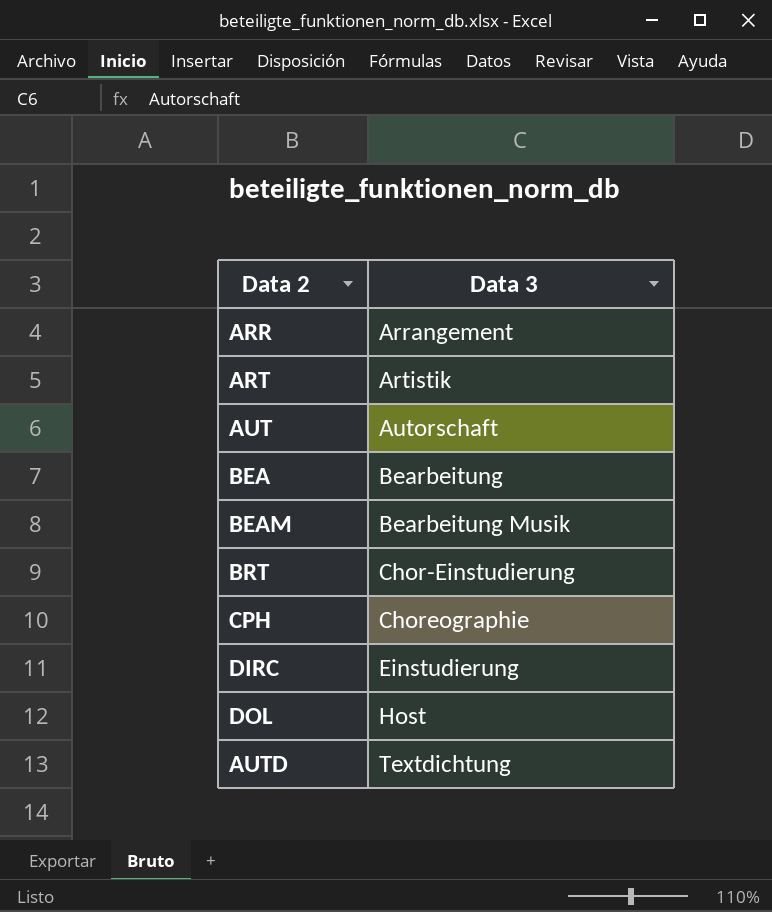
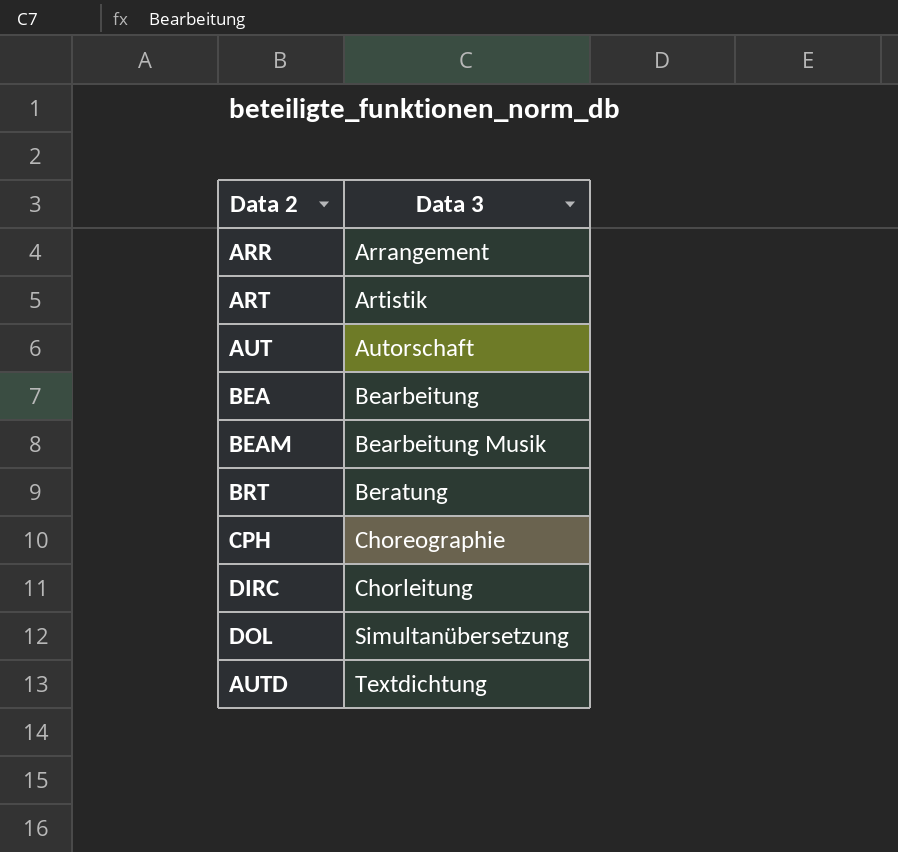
BRT | Data 3: Chor-Einstudierung -> Beratung
DIRC | Data 3: Einstudierung -> Chorleitung
DOL | Data 3: Host -> Simultanübersetzung

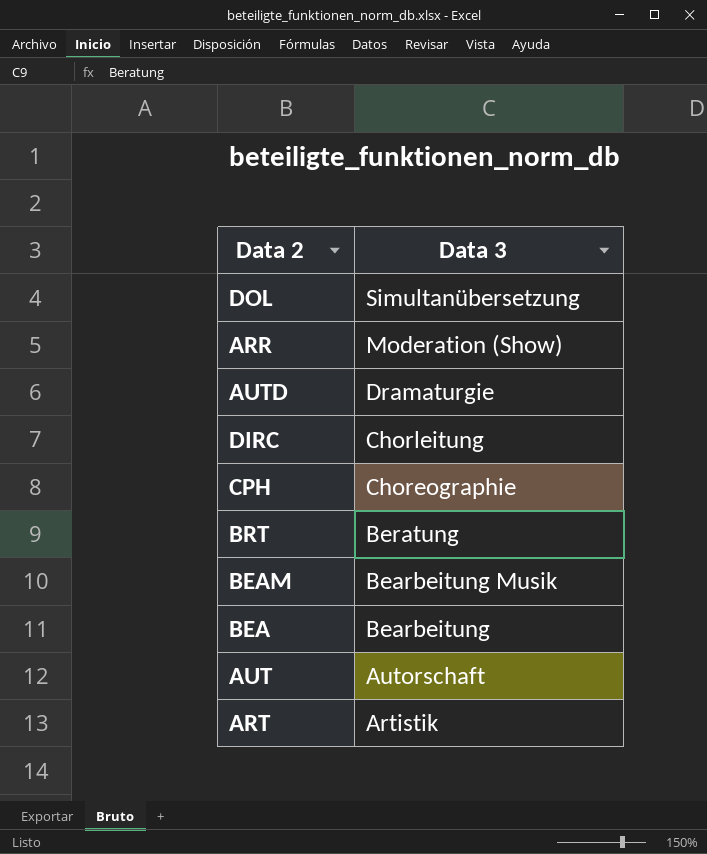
row order: Data 3 ascending -> Data 3 descending
ARR | Data 3: Arrangement -> Moderation (Show)
AUTD | Data 3: Textdichtung -> Dramaturgie

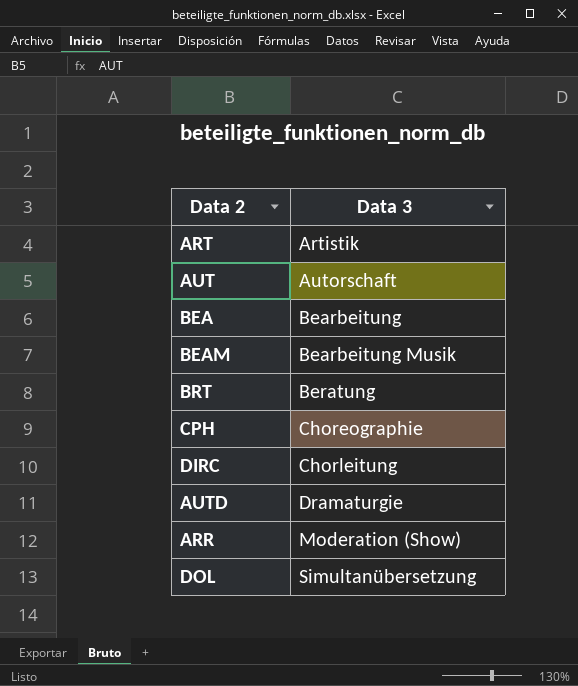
row order: Data 3 descending -> Data 3 ascending

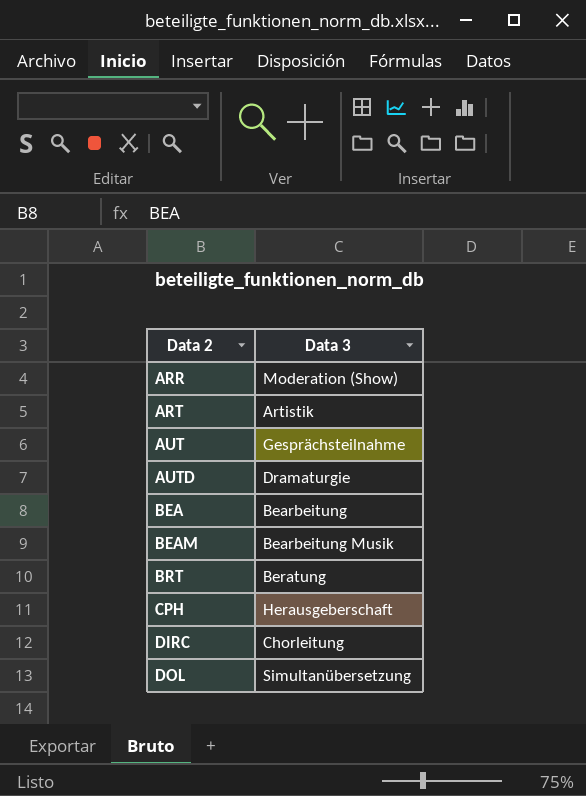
row order: Data 3 ascending -> Data 2 ascending
AUT | Data 3: Autorschaft -> Gesprächsteilnahme
CPH | Data 3: Choreographie -> Herausgeberschaft

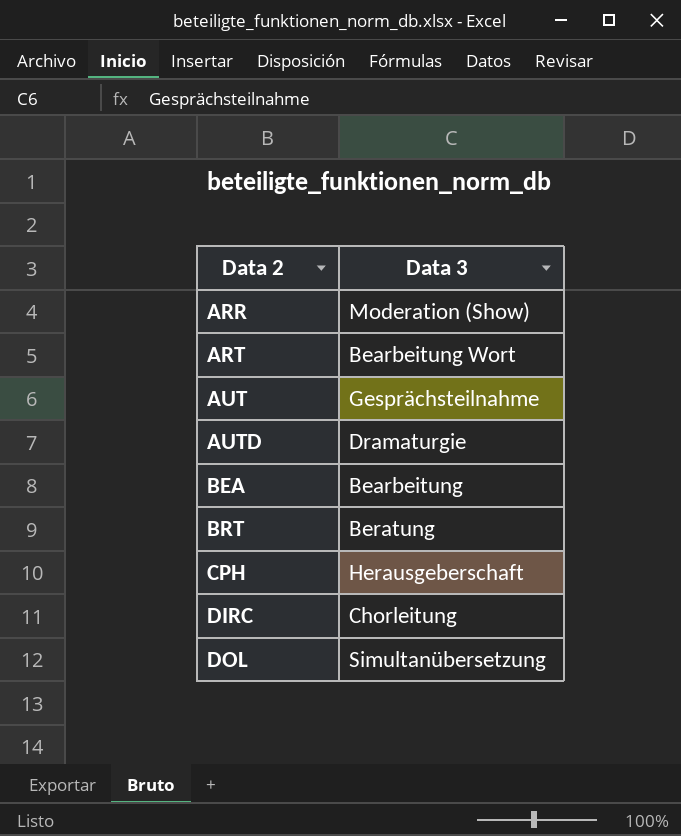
row BEAM: Bearbeitung Musik -> none
ART | Data 3: Artistik -> Bearbeitung Wort

